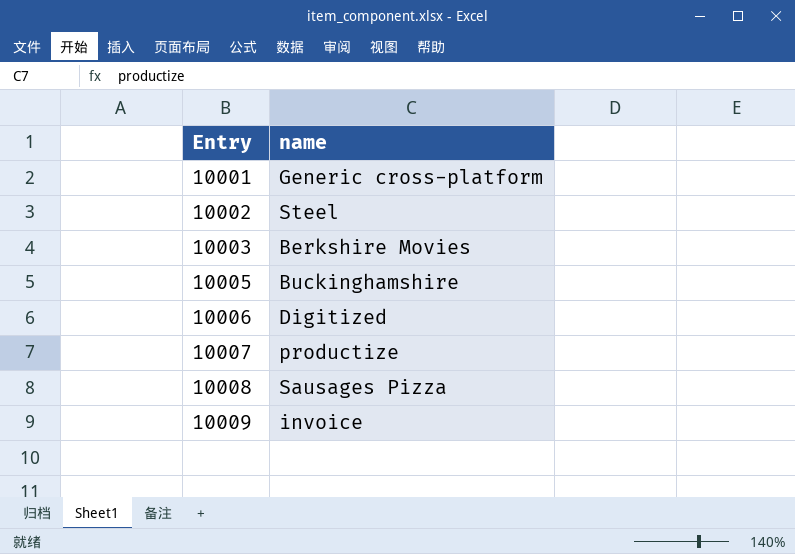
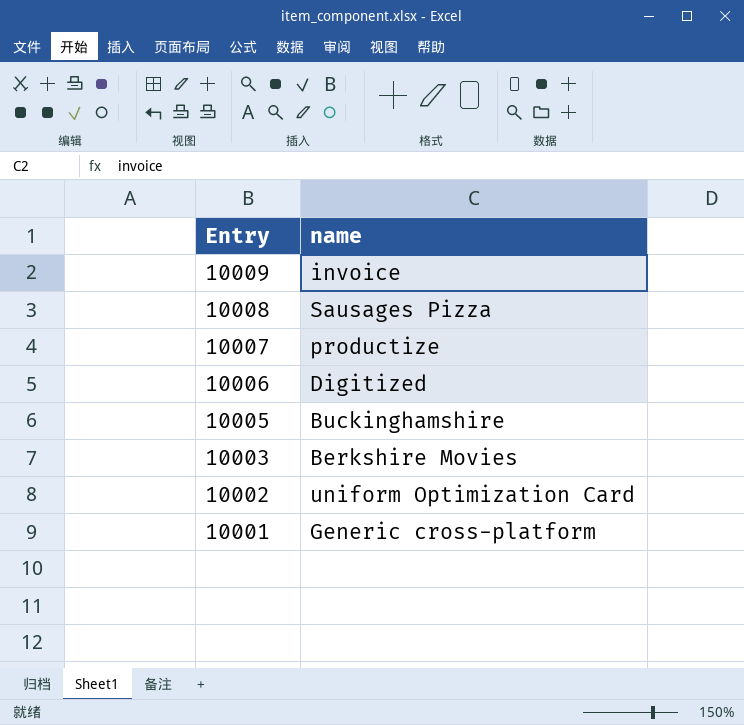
row order: Entry ascending -> Entry descending
10002 | name: Steel -> uniform Optimization Card

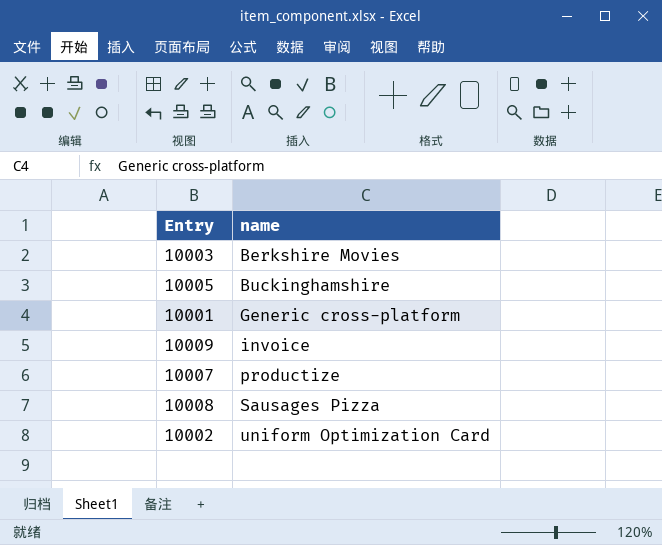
row order: Entry descending -> name ascending
row 10006: Digitized -> none

